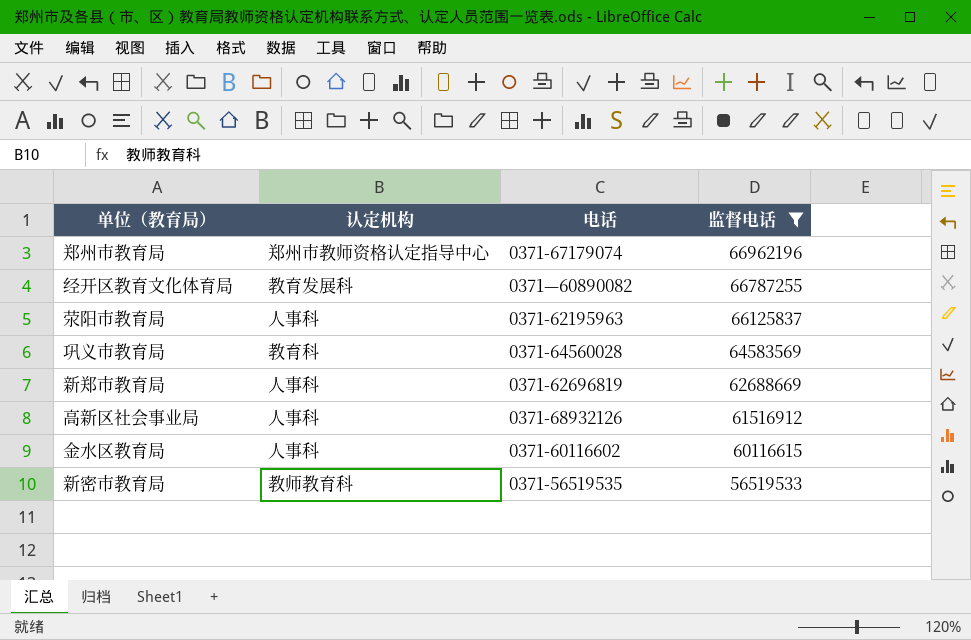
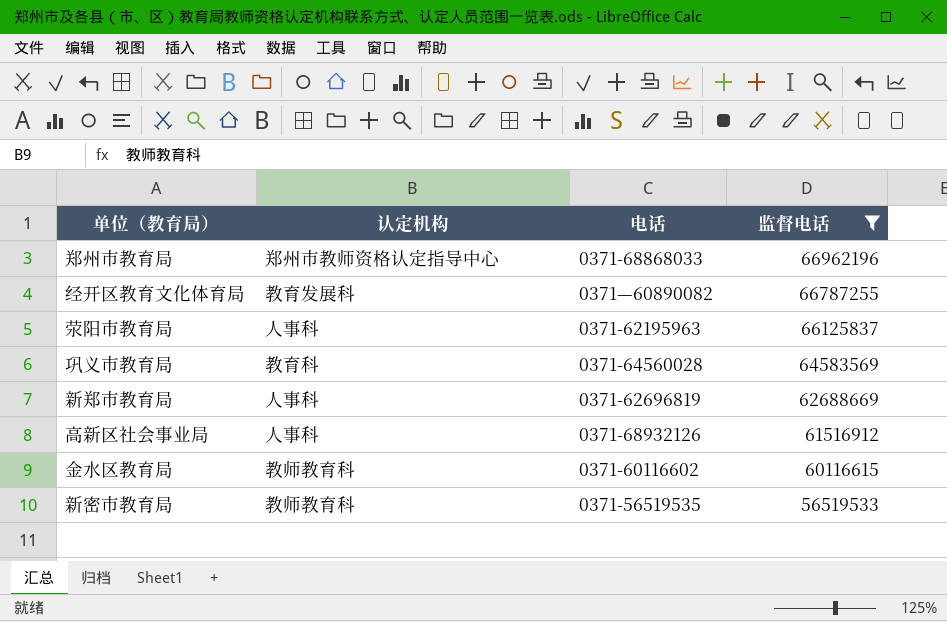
郑州市教育局 | 电话: 0371-67179074 -> 0371-68868033
金水区教育局 | 认定机构: 人事科 -> 教师教育科

